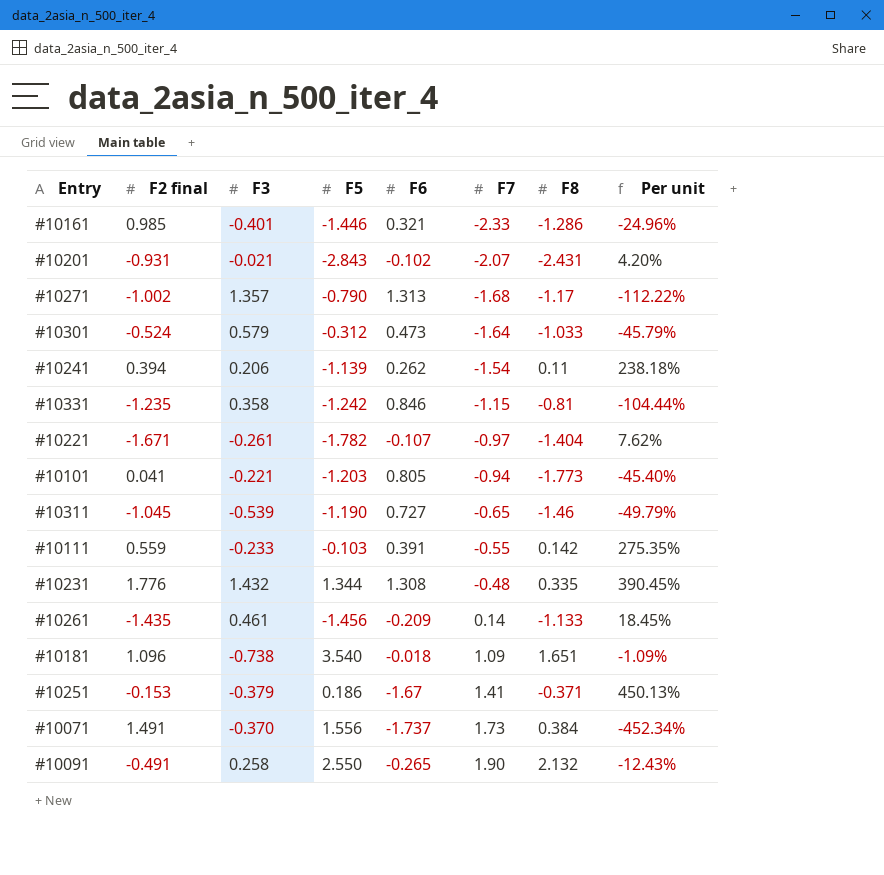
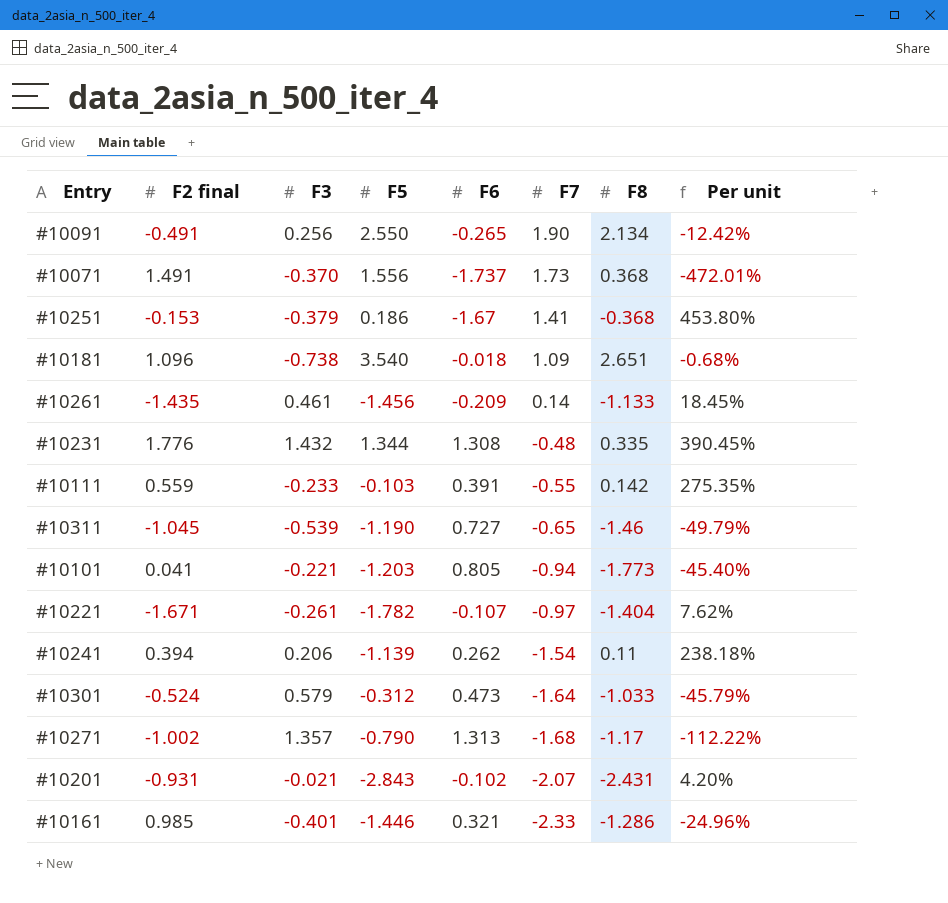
row order: F7 ascending -> F7 descending
row #10331: -1.235 | 0.358 | -1.242 | 0.846 | -1.15 | -0.81 | -104.44% -> none
#10091 | F3: 0.258 -> 0.256
#10091 | F8: 2.132 -> 2.134
#10091 | Per unit: -12.43% -> -12.42%
#10071 | F8: 0.384 -> 0.368
#10071 | Per unit: -452.34% -> -472.01%
#10251 | F8: -0.371 -> -0.368
#10251 | Per unit: 450.13% -> 453.80%
#10181 | F8: 1.651 -> 2.651
#10181 | Per unit: -1.09% -> -0.68%

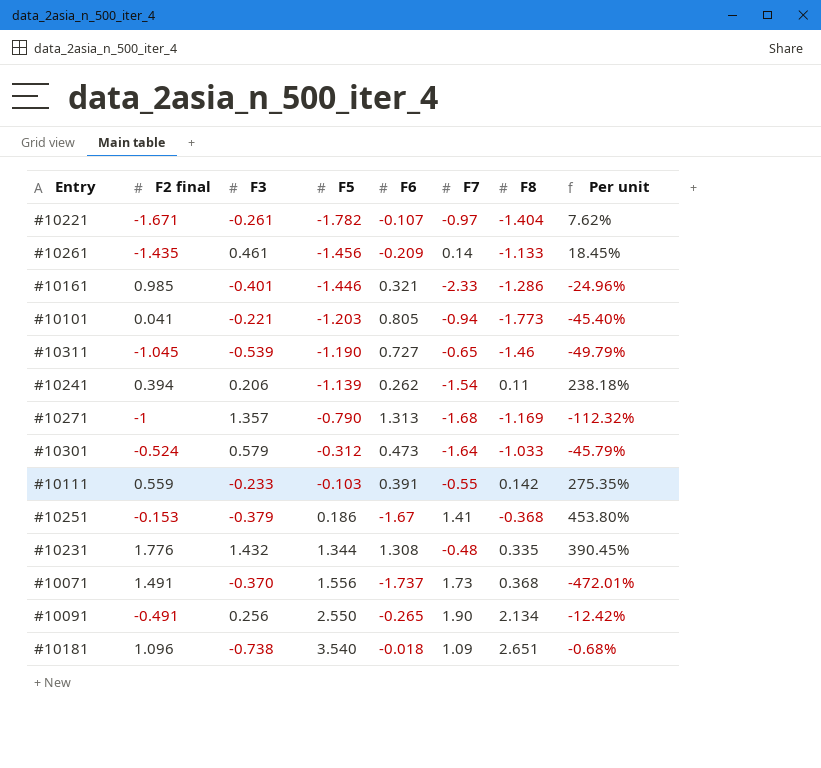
row order: F7 descending -> F5 ascending
row #10201: -0.931 | -0.021 | -2.843 | -0.102 | -2.07 | -2.431 | 4.20% -> none
#10271 | F2 final: -1.002 -> -1
#10271 | F8: -1.17 -> -1.169
#10271 | Per unit: -112.22% -> -112.32%

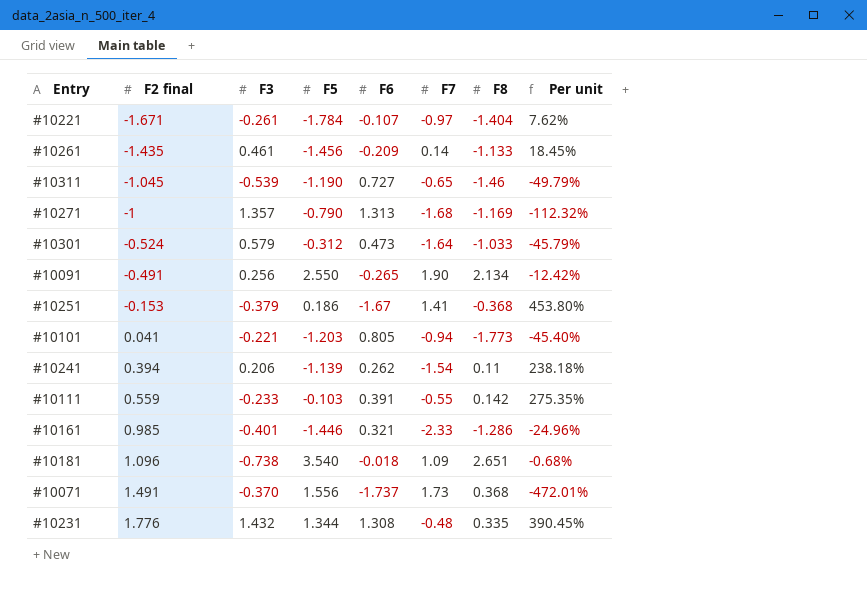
row order: F5 ascending -> F2 final ascending
#10221 | F5: -1.782 -> -1.784

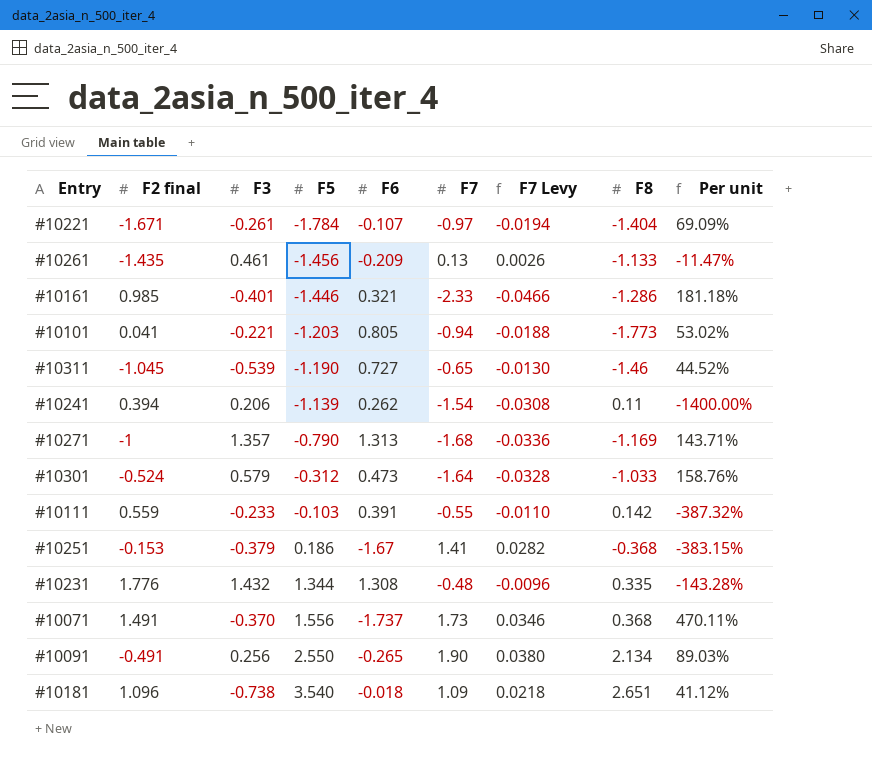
row order: F2 final ascending -> F5 ascending
column F7 Levy | formula: none -> [F7] * 0.02
column Per unit | formula: [F6] / [F8] -> [F7] / [F8]
#10261 | F7: 0.14 -> 0.13

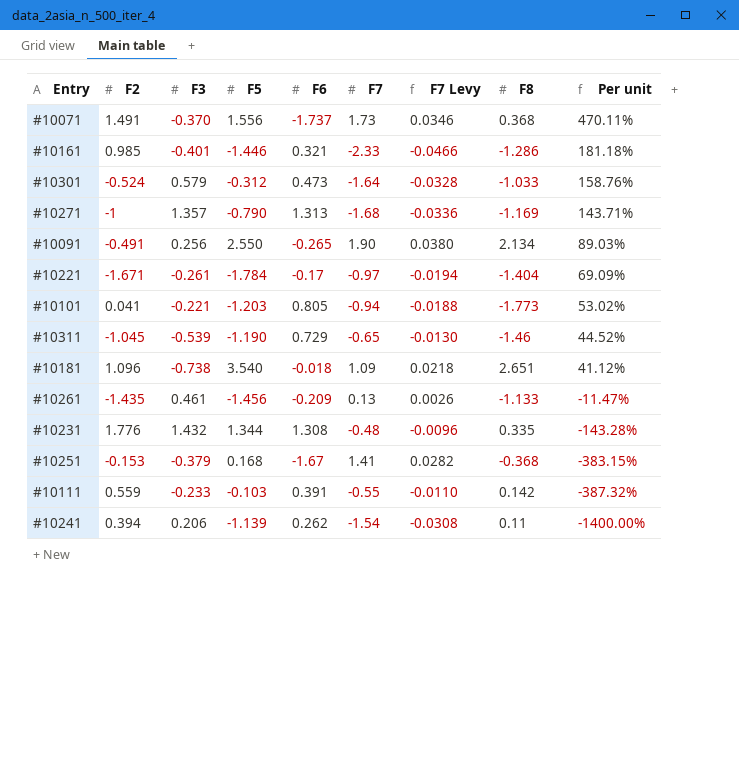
row order: F5 ascending -> Per unit descending
column name: F2 final -> F2
#10221 | F6: -0.107 -> -0.17
#10311 | F6: 0.727 -> 0.729
#10251 | F5: 0.186 -> 0.168

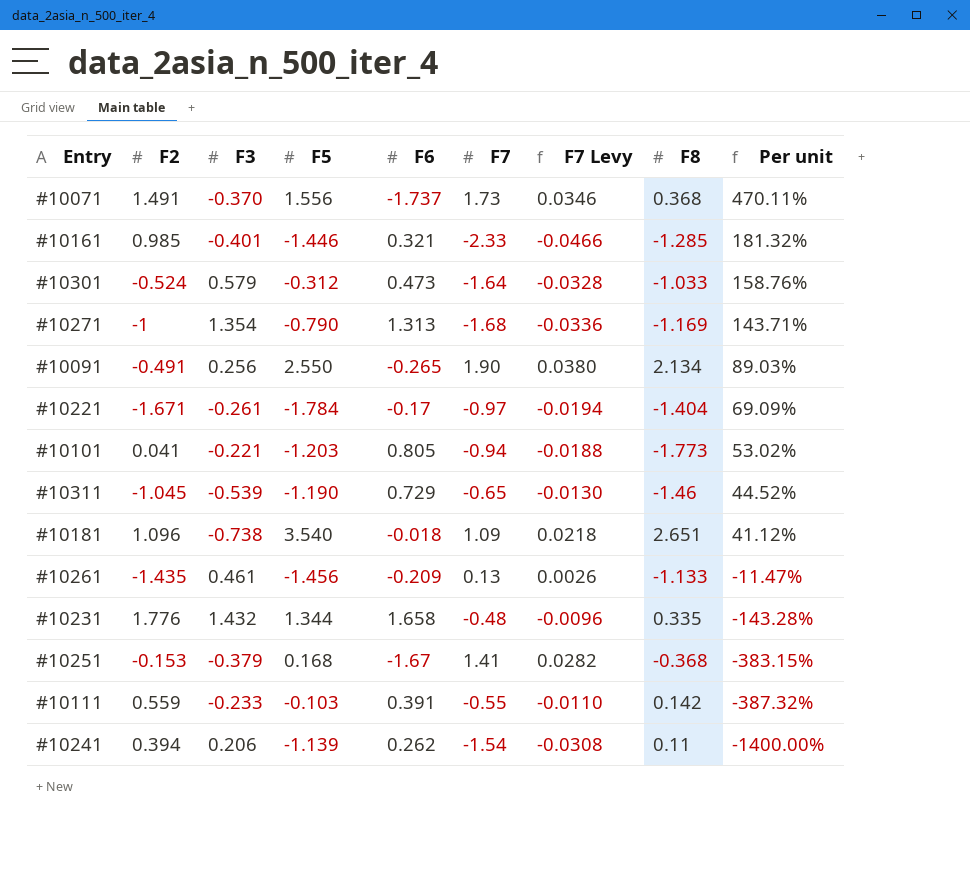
#10161 | F8: -1.286 -> -1.285
#10161 | Per unit: 181.18% -> 181.32%
#10271 | F3: 1.357 -> 1.354
#10231 | F6: 1.308 -> 1.658

